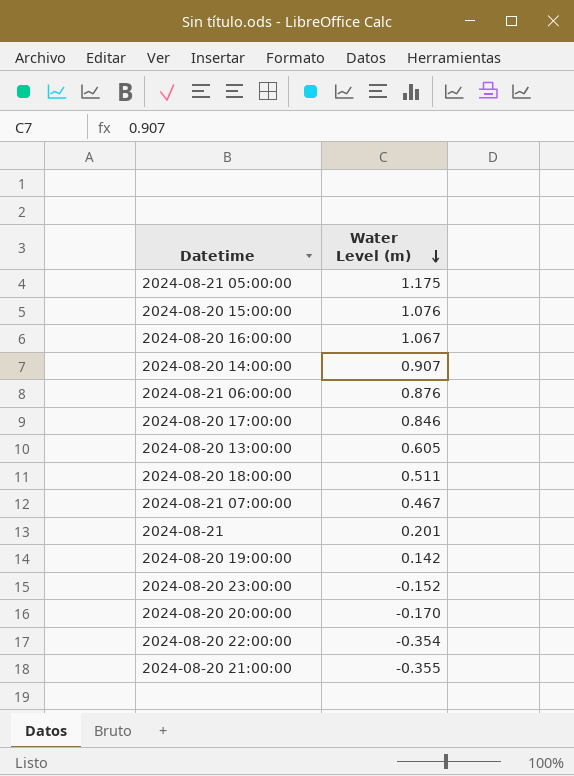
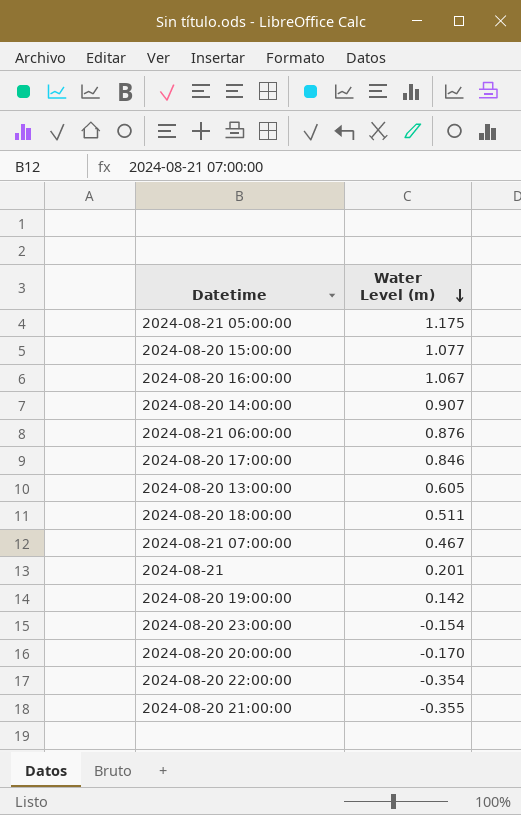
2024-08-20 15:00:00 | Water Level (m): 1.076 -> 1.077
2024-08-20 23:00:00 | Water Level (m): -0.152 -> -0.154

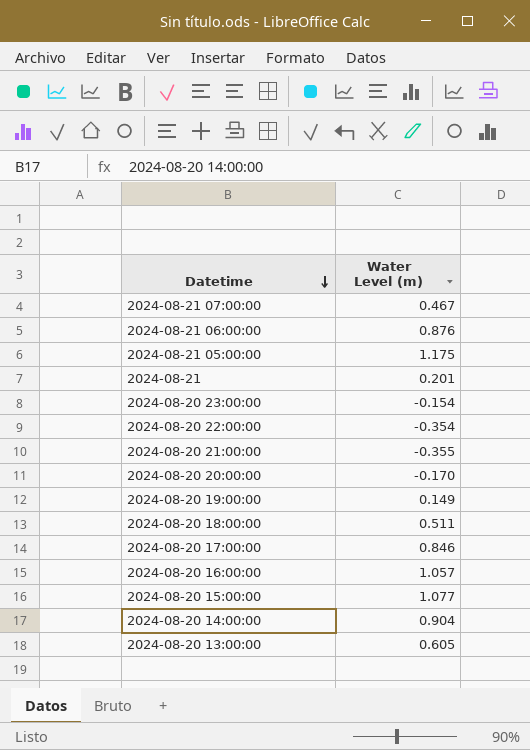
row order: Water Level (m) descending -> Datetime descending
2024-08-20 19:00:00 | Water Level (m): 0.142 -> 0.149
2024-08-20 16:00:00 | Water Level (m): 1.067 -> 1.057
2024-08-20 14:00:00 | Water Level (m): 0.907 -> 0.904

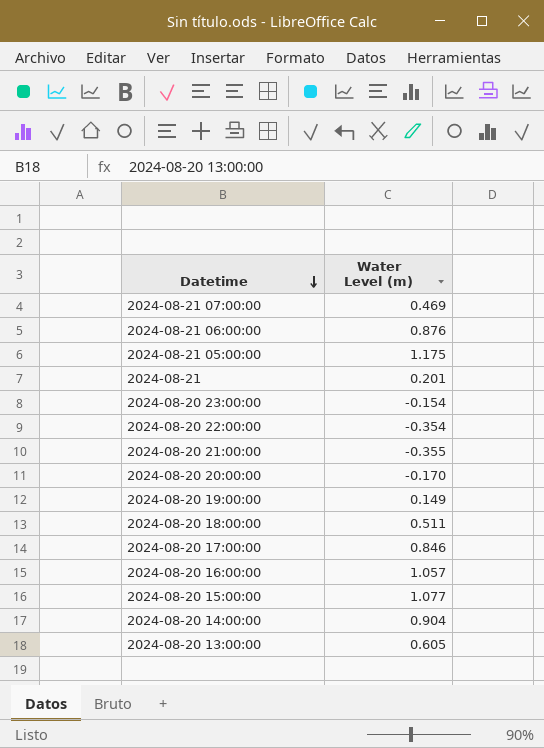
2024-08-21 07:00:00 | Water Level (m): 0.467 -> 0.469

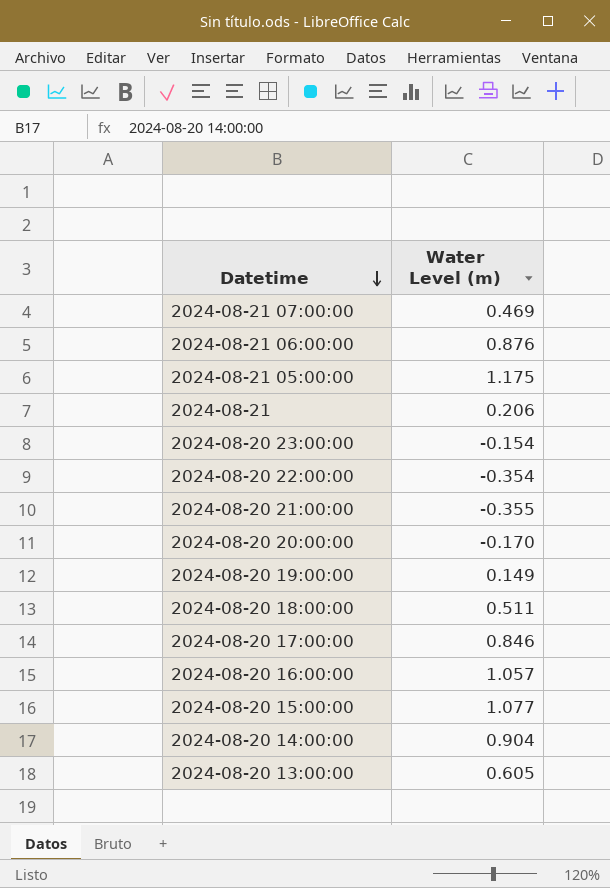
2024-08-21 | Water Level (m): 0.201 -> 0.206

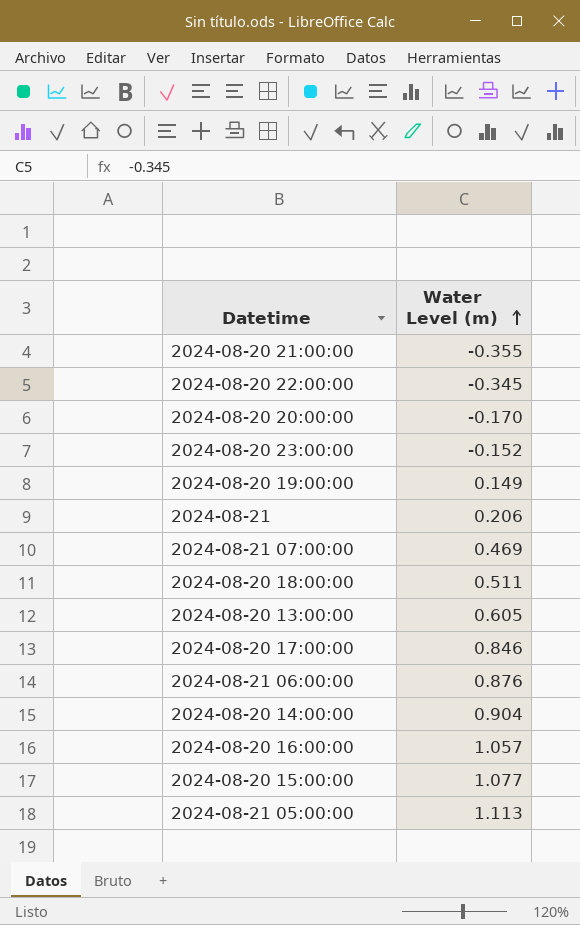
row order: Datetime descending -> Water Level (m) ascending
2024-08-20 22:00:00 | Water Level (m): -0.354 -> -0.345
2024-08-20 23:00:00 | Water Level (m): -0.154 -> -0.152
2024-08-21 05:00:00 | Water Level (m): 1.175 -> 1.113

